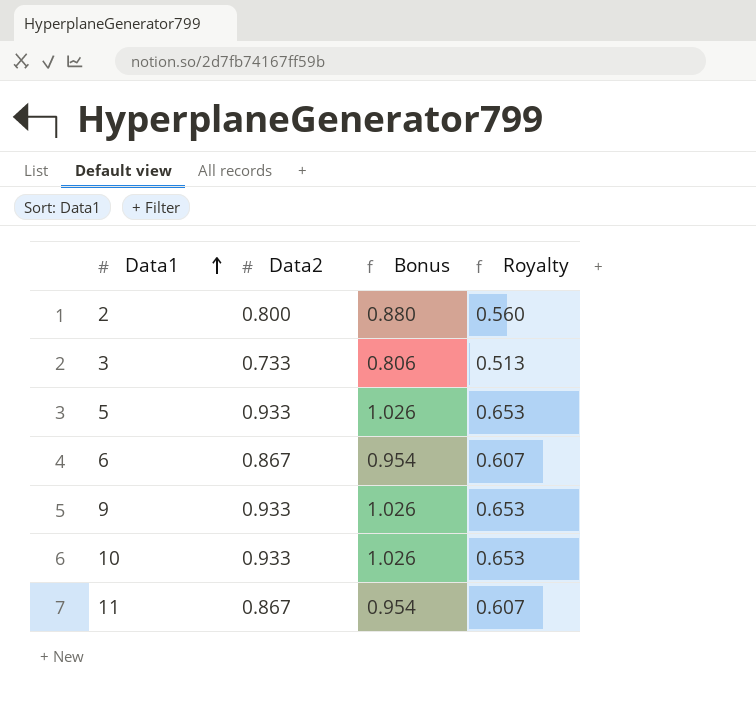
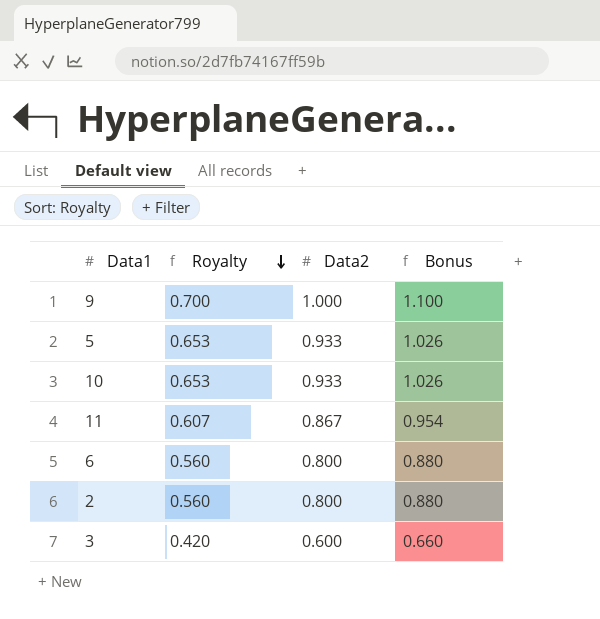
row order: Data1 ascending -> Royalty descending
column Royalty | position: 4 -> 2
9 | Royalty: 0.653 -> 0.700
9 | Data2: 0.933 -> 1.000
9 | Bonus: 1.026 -> 1.100
6 | Royalty: 0.607 -> 0.560
6 | Data2: 0.867 -> 0.800
6 | Bonus: 0.954 -> 0.880
3 | Royalty: 0.513 -> 0.420
3 | Data2: 0.733 -> 0.600
3 | Bonus: 0.806 -> 0.660

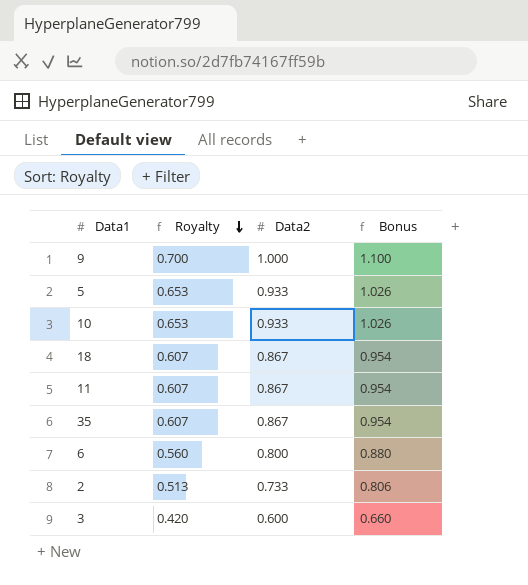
row 18: none -> 0.607 | 0.867 | 0.954
row 35: none -> 0.607 | 0.867 | 0.954
2 | Royalty: 0.560 -> 0.513
2 | Data2: 0.800 -> 0.733
2 | Bonus: 0.880 -> 0.806

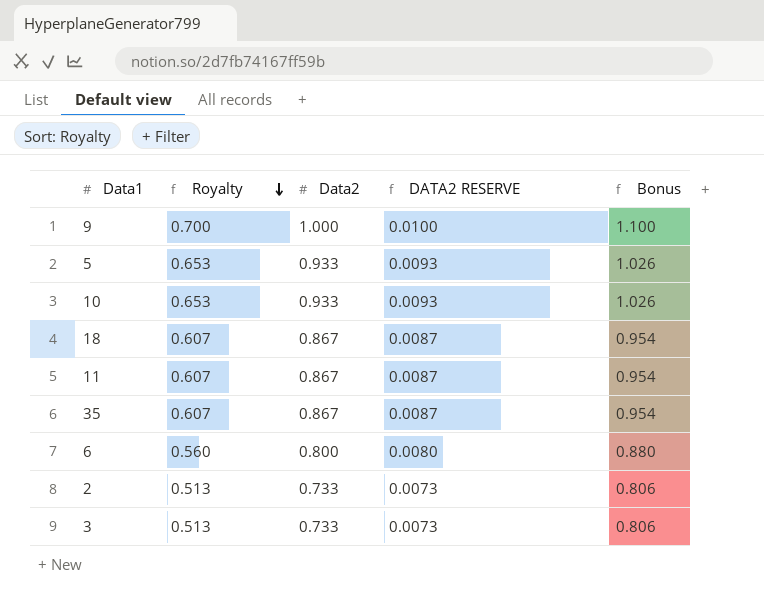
column DATA2 RESERVE | formula: none -> [Data2] * 0.01
3 | Royalty: 0.420 -> 0.513
3 | Data2: 0.600 -> 0.733
3 | Bonus: 0.660 -> 0.806

